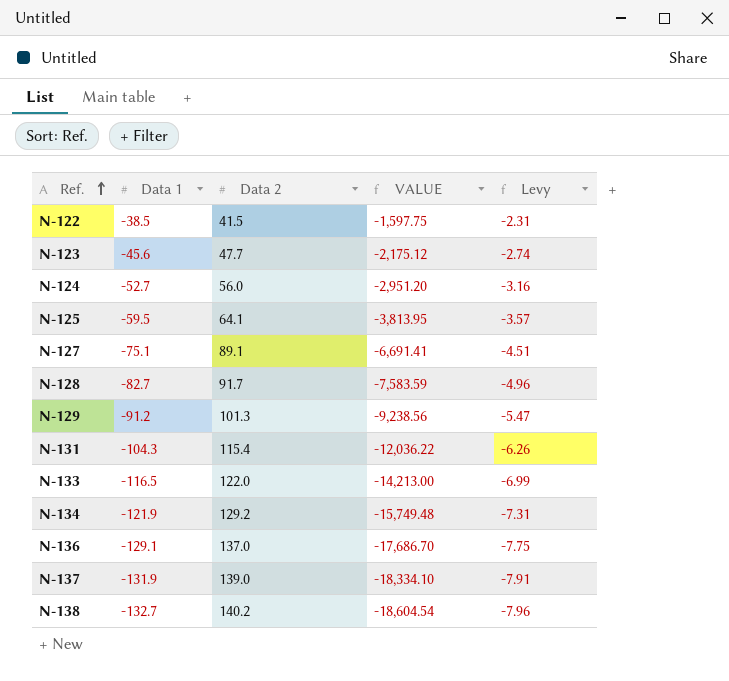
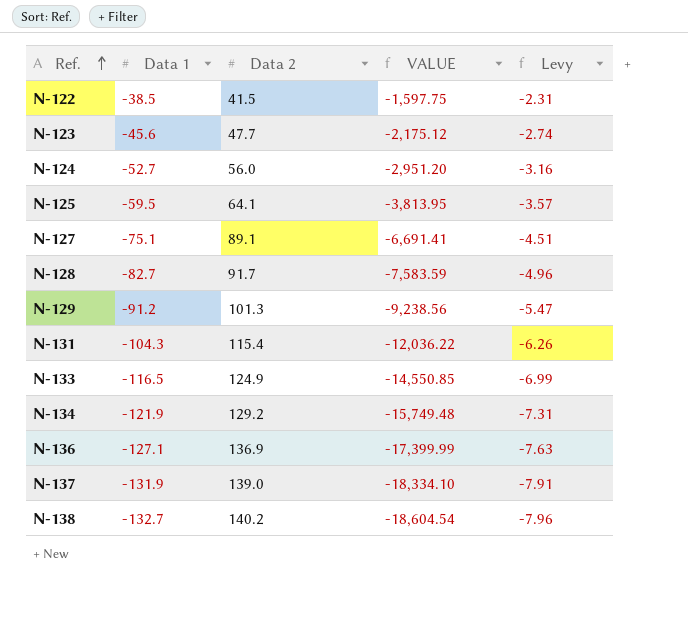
N-133 | Data 2: 122.0 -> 124.9
N-133 | VALUE: -14,213.00 -> -14,550.85
N-136 | Data 1: -129.1 -> -127.1
N-136 | Data 2: 137.0 -> 136.9
N-136 | VALUE: -17,686.70 -> -17,399.99
N-136 | Levy: -7.75 -> -7.63

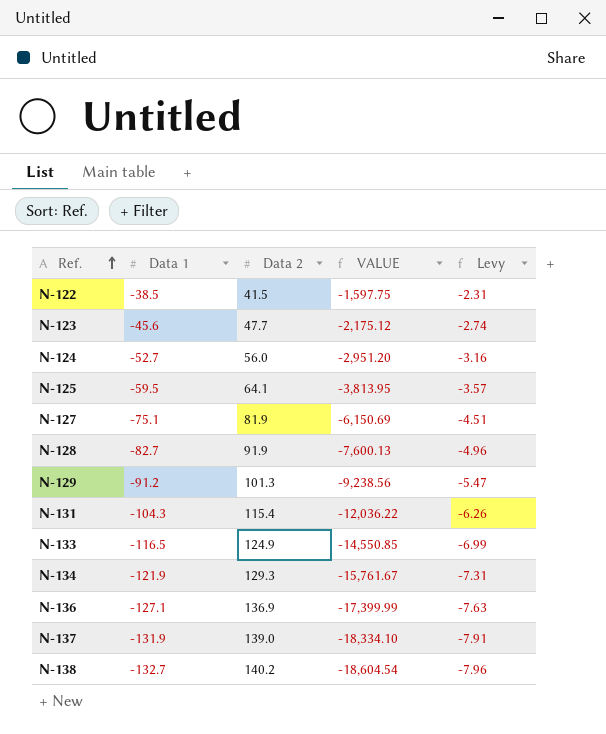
N-127 | Data 2: 89.1 -> 81.9
N-127 | VALUE: -6,691.41 -> -6,150.69
N-128 | Data 2: 91.7 -> 91.9
N-128 | VALUE: -7,583.59 -> -7,600.13
N-134 | Data 2: 129.2 -> 129.3
N-134 | VALUE: -15,749.48 -> -15,761.67

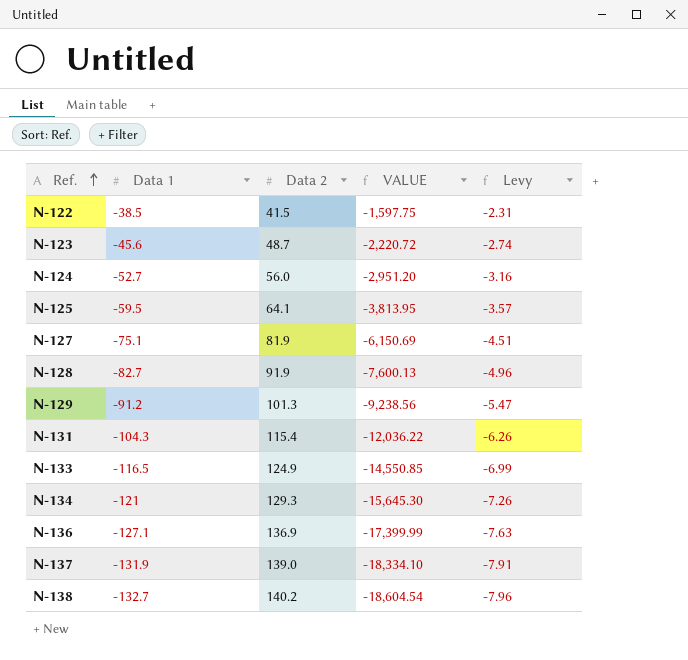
N-123 | Data 2: 47.7 -> 48.7
N-123 | VALUE: -2,175.12 -> -2,220.72
N-134 | Data 1: -121.9 -> -121
N-134 | VALUE: -15,761.67 -> -15,645.30
N-134 | Levy: -7.31 -> -7.26

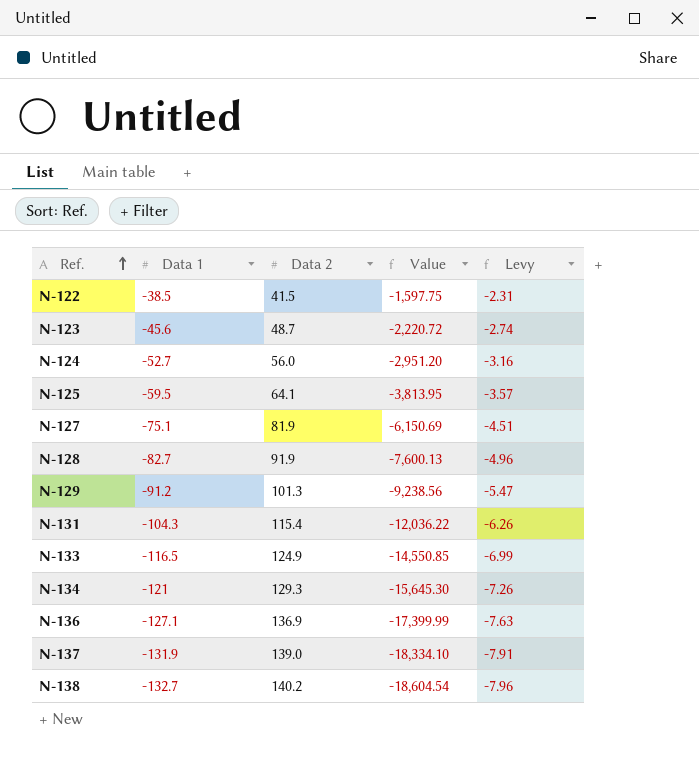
column name: VALUE -> Value

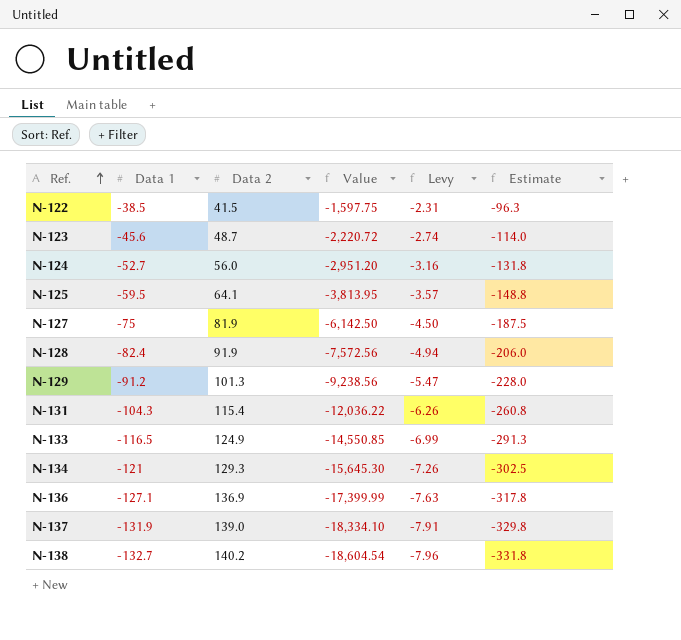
column Estimate | formula: none -> [Data 1] * 2.5
N-127 | Data 1: -75.1 -> -75
N-127 | Value: -6,150.69 -> -6,142.50
N-127 | Levy: -4.51 -> -4.50
N-128 | Data 1: -82.7 -> -82.4
N-128 | Value: -7,600.13 -> -7,572.56
N-128 | Levy: -4.96 -> -4.94

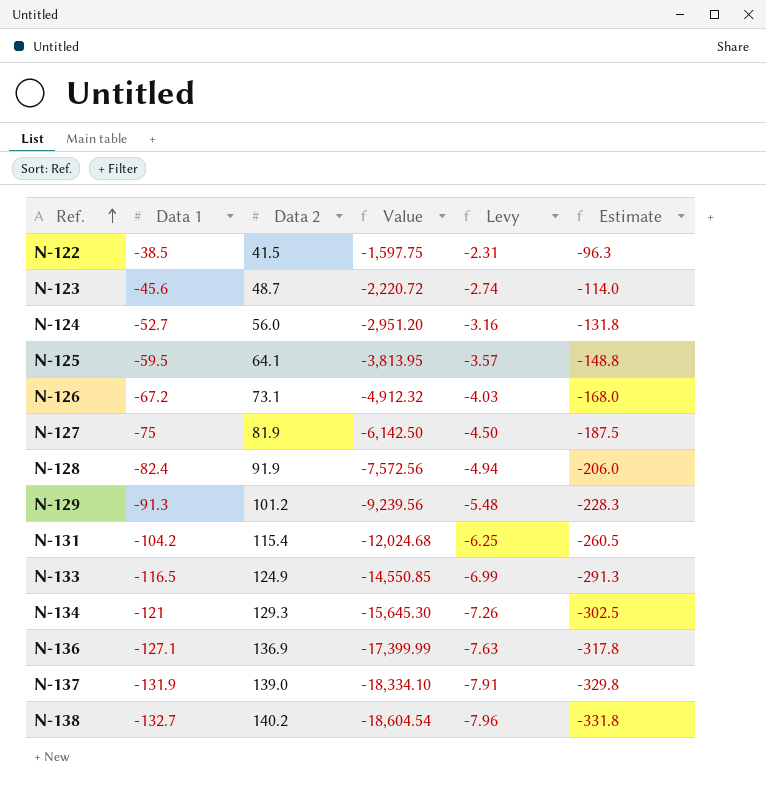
row N-126: none -> -67.2 | 73.1 | -4,912.32 | -4.03 | -168.0
N-129 | Data 1: -91.2 -> -91.3
N-129 | Data 2: 101.3 -> 101.2
N-129 | Value: -9,238.56 -> -9,239.56
N-129 | Levy: -5.47 -> -5.48
N-129 | Estimate: -228.0 -> -228.3
N-131 | Data 1: -104.3 -> -104.2
N-131 | Value: -12,036.22 -> -12,024.68
N-131 | Levy: -6.26 -> -6.25
N-131 | Estimate: -260.8 -> -260.5

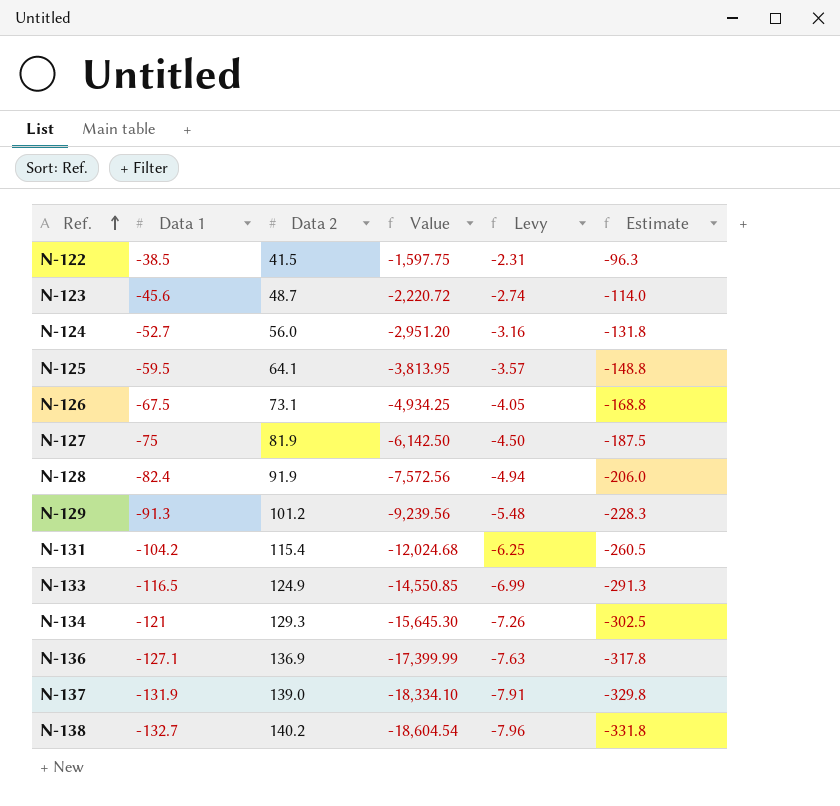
N-126 | Data 1: -67.2 -> -67.5
N-126 | Value: -4,912.32 -> -4,934.25
N-126 | Levy: -4.03 -> -4.05
N-126 | Estimate: -168.0 -> -168.8

